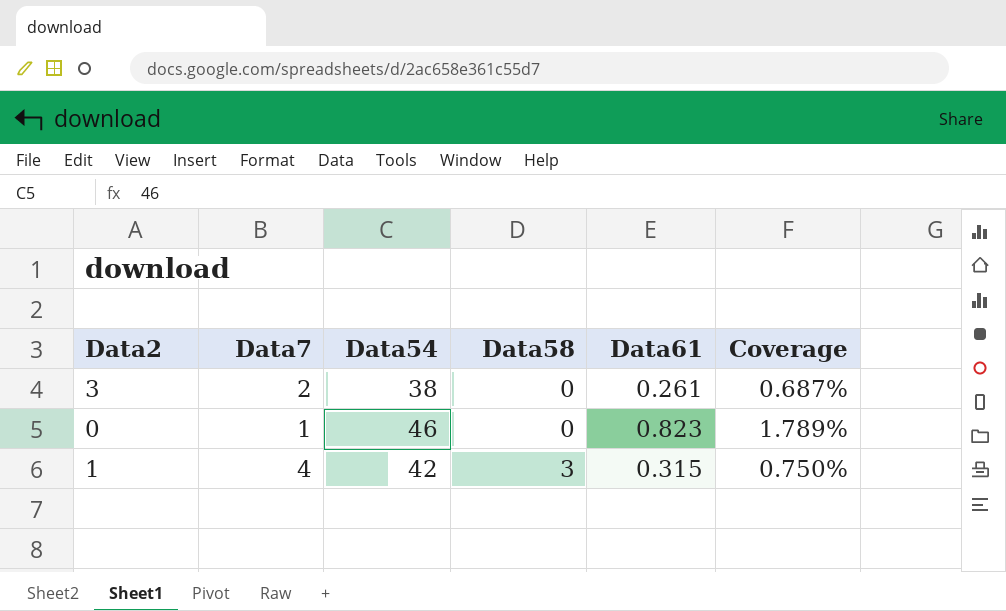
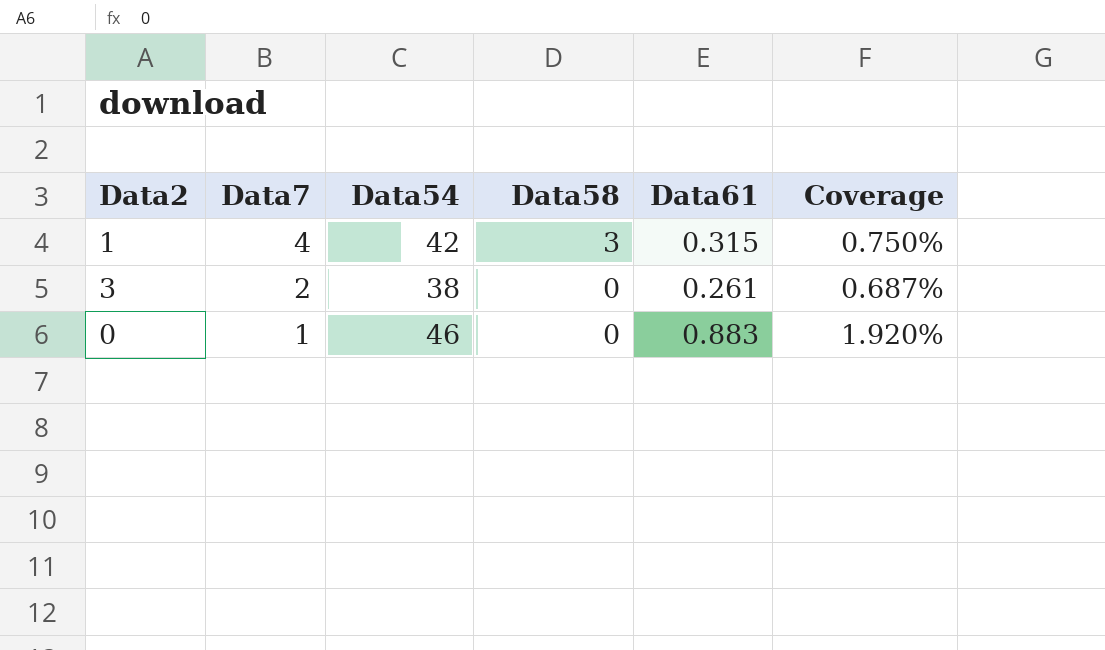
row order: Data58 ascending -> Data7 descending
0 | Data61: 0.823 -> 0.883
0 | Coverage: 1.789% -> 1.920%

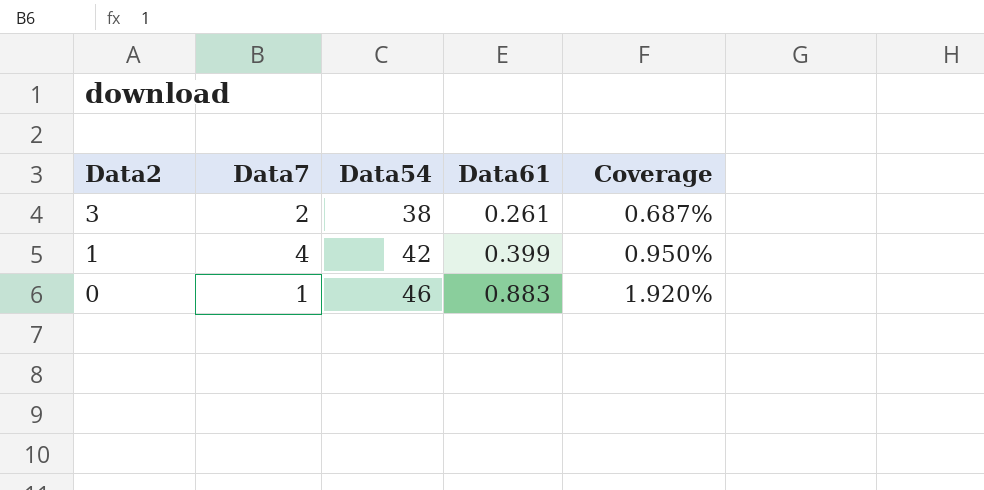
row order: Data7 descending -> Data2 descending
column Data58 | position: 4 -> none
1 | Data61: 0.315 -> 0.399
1 | Coverage: 0.750% -> 0.950%

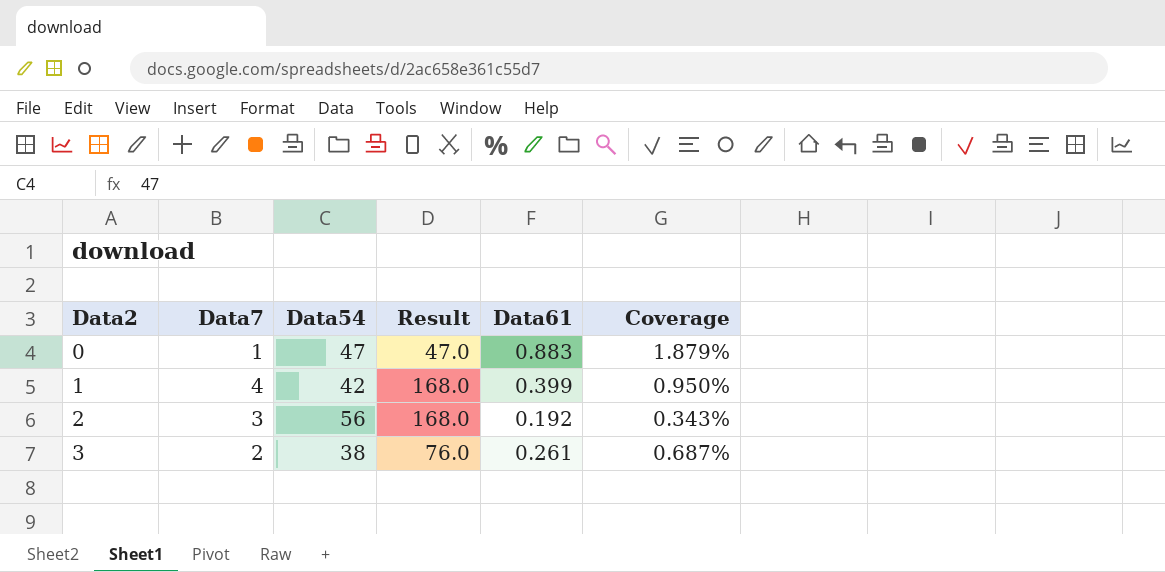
row order: Data2 descending -> Data2 ascending
column Result | formula: none -> [Data7] * [Data54]
0 | Data54: 46 -> 47
0 | Coverage: 1.920% -> 1.879%
row 2: none -> 3 | 56 | 168.0 | 0.192 | 0.343%

